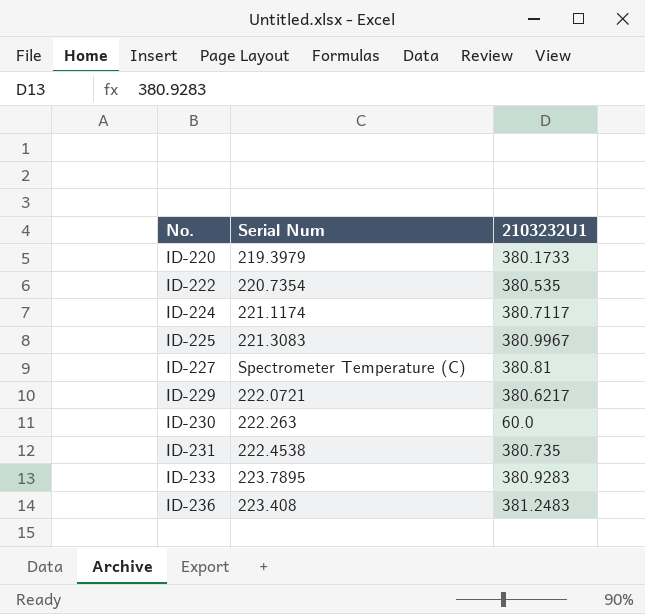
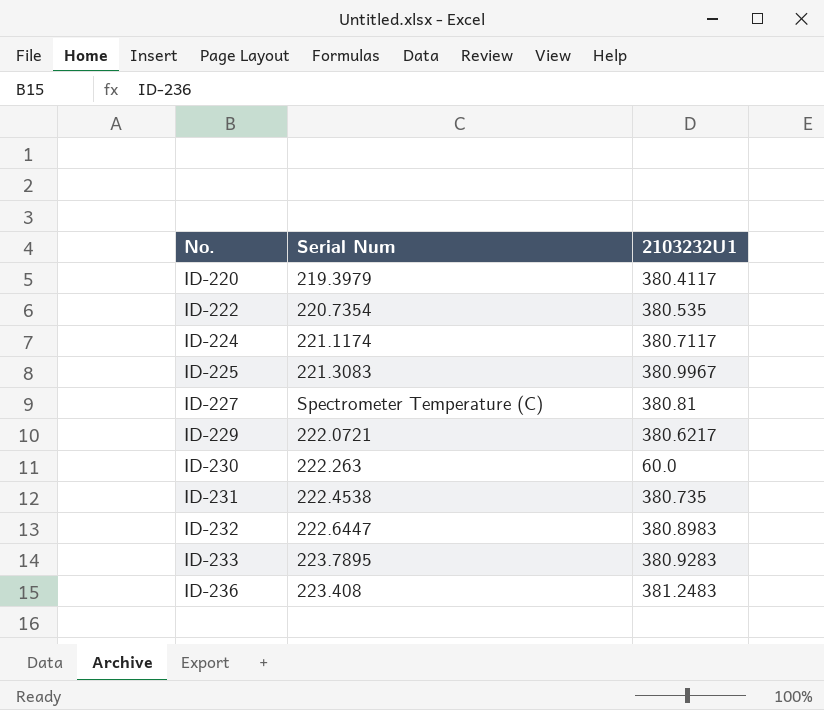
ID-220 | 2103232U1: 380.1733 -> 380.4117
row ID-232: none -> 222.6447 | 380.8983

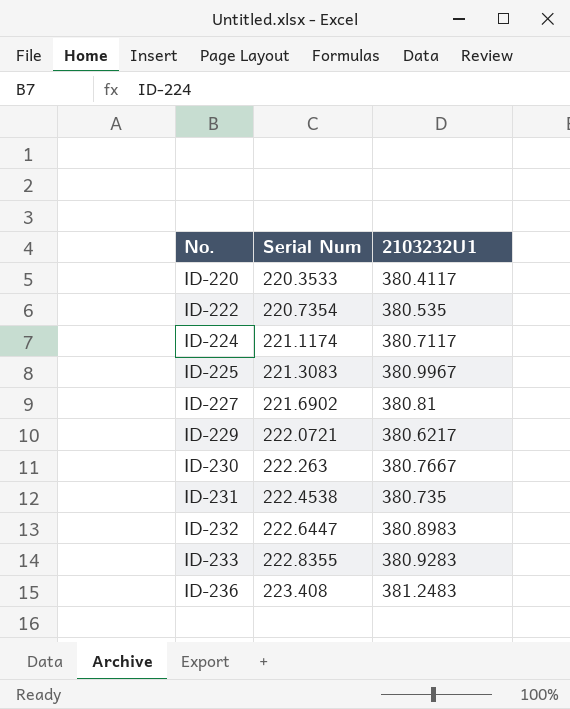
ID-220 | Serial Num: 219.3979 -> 220.3533
ID-227 | Serial Num: Spectrometer Temperature (C) -> 221.6902
ID-230 | 2103232U1: 60.0 -> 380.7667
ID-233 | Serial Num: 223.7895 -> 222.8355

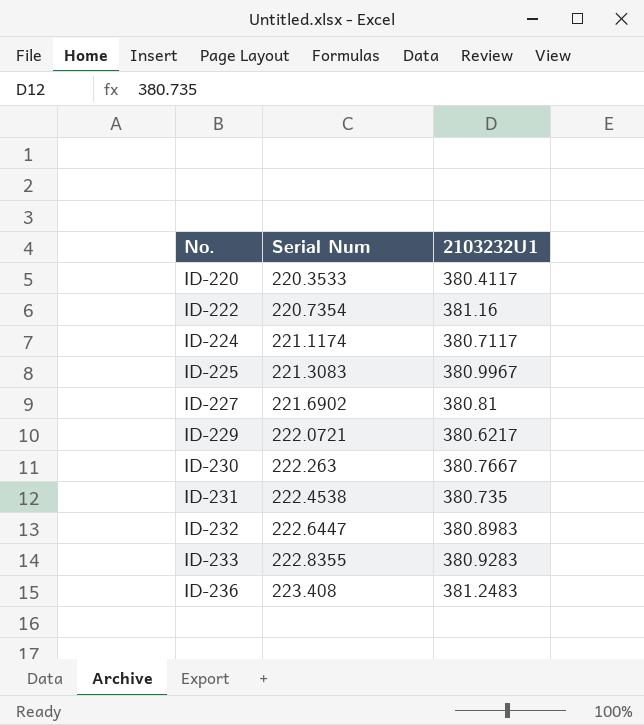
ID-222 | 2103232U1: 380.535 -> 381.16

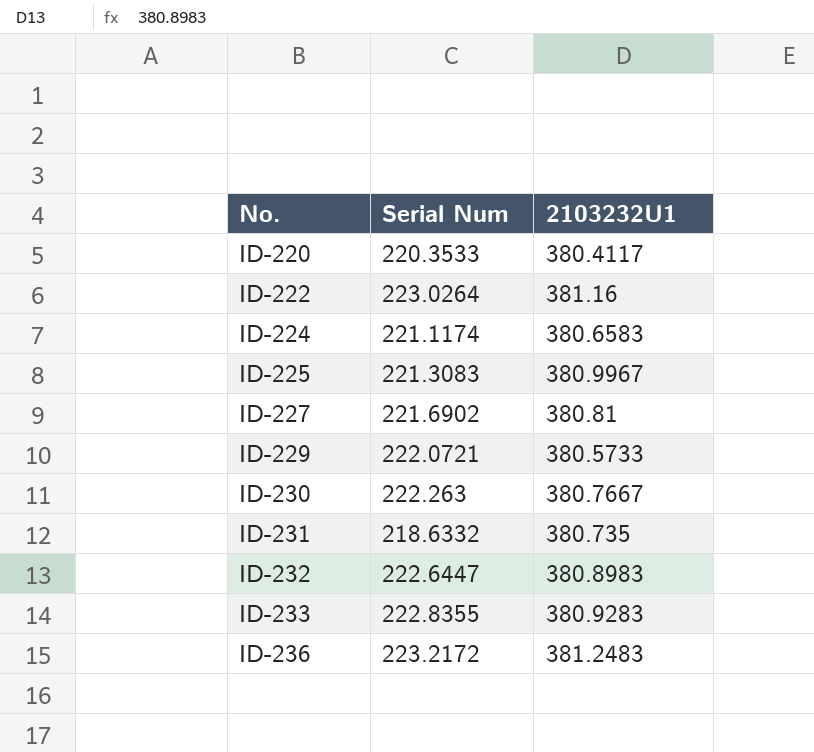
ID-222 | Serial Num: 220.7354 -> 223.0264
ID-224 | 2103232U1: 380.7117 -> 380.6583
ID-229 | 2103232U1: 380.6217 -> 380.5733
ID-231 | Serial Num: 222.4538 -> 218.6332
ID-236 | Serial Num: 223.408 -> 223.2172

